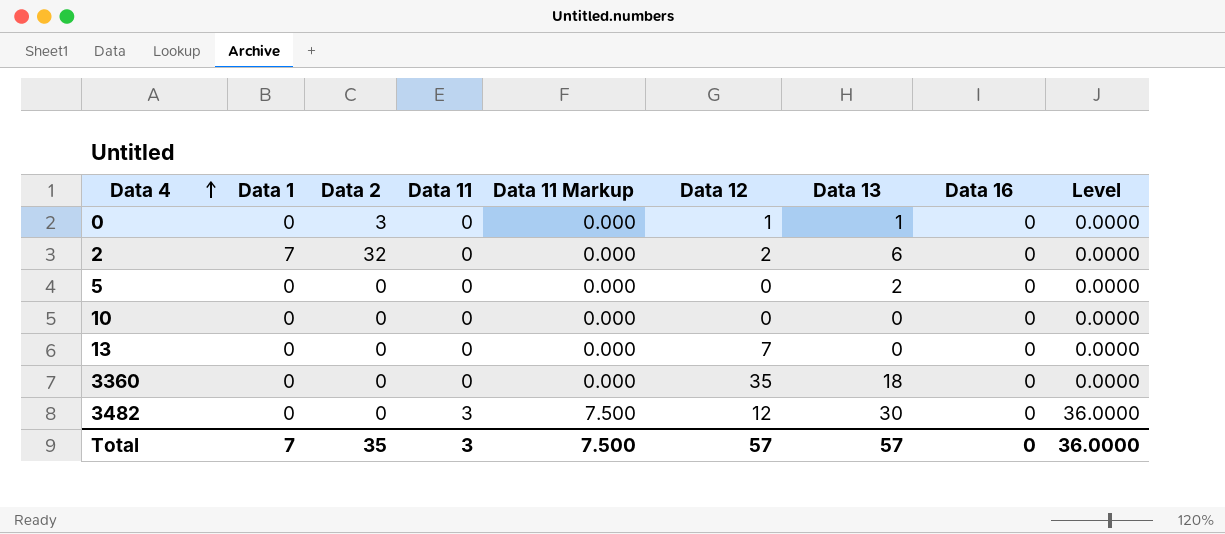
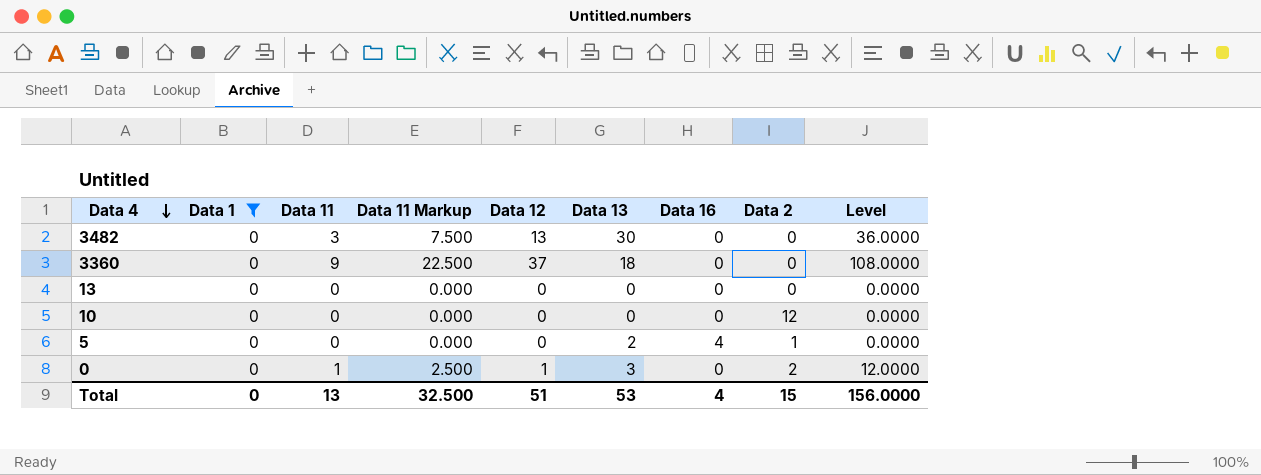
filter: none -> Data 1 = 0
row order: Data 4 ascending -> Data 4 descending
column Data 2 | position: 3 -> 8
3482 | Data 12: 12 -> 13
3360 | Data 11: 0 -> 9
3360 | Data 11 Markup: 0.000 -> 22.500
3360 | Data 12: 35 -> 37
3360 | Level: 0.0000 -> 108.0000
13 | Data 12: 7 -> 0
10 | Data 2: 0 -> 12
5 | Data 16: 0 -> 4
5 | Data 2: 0 -> 1
0 | Data 11: 0 -> 1
0 | Data 11 Markup: 0.000 -> 2.500
0 | Data 13: 1 -> 3
0 | Data 2: 3 -> 2
0 | Level: 0.0000 -> 12.0000
Total | Data 1: 7 -> 0
Total | Data 11: 3 -> 13
Total | Data 11 Markup: 7.500 -> 32.500
Total | Data 12: 57 -> 51
Total | Data 13: 57 -> 53
Total | Data 16: 0 -> 4
Total | Data 2: 35 -> 15
Total | Level: 36.0000 -> 156.0000

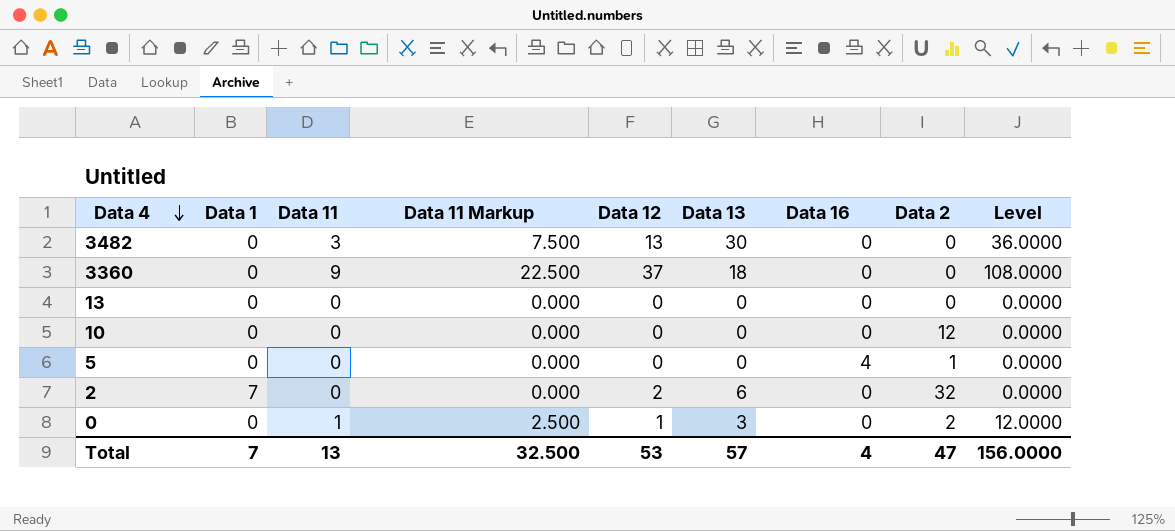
filter: Data 1 = 0 -> none
5 | Data 13: 2 -> 0
Total | Data 1: 0 -> 7
Total | Data 12: 51 -> 53
Total | Data 13: 53 -> 57
Total | Data 2: 15 -> 47

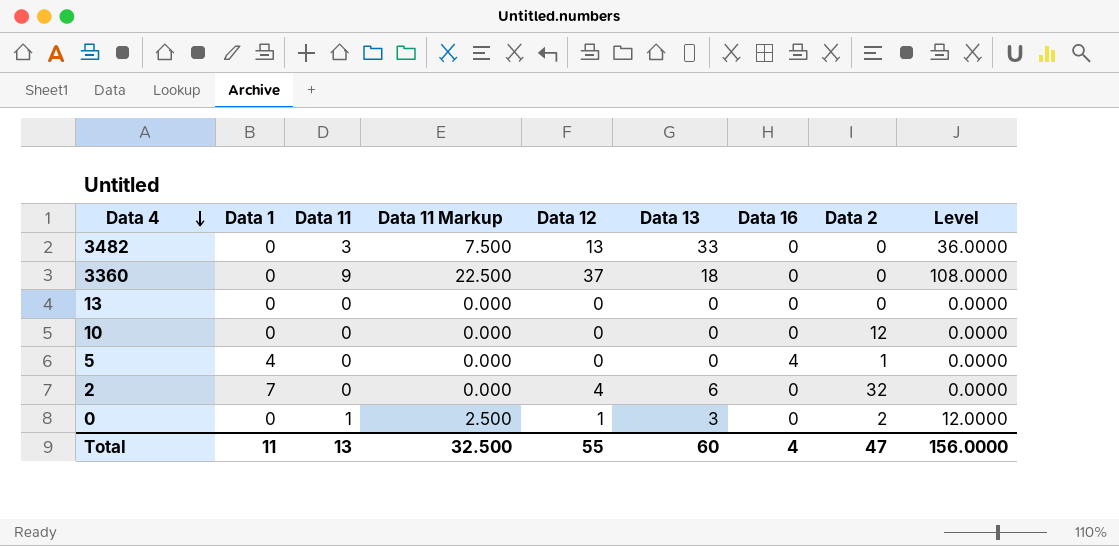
3482 | Data 13: 30 -> 33
5 | Data 1: 0 -> 4
2 | Data 12: 2 -> 4
Total | Data 1: 7 -> 11
Total | Data 12: 53 -> 55
Total | Data 13: 57 -> 60

